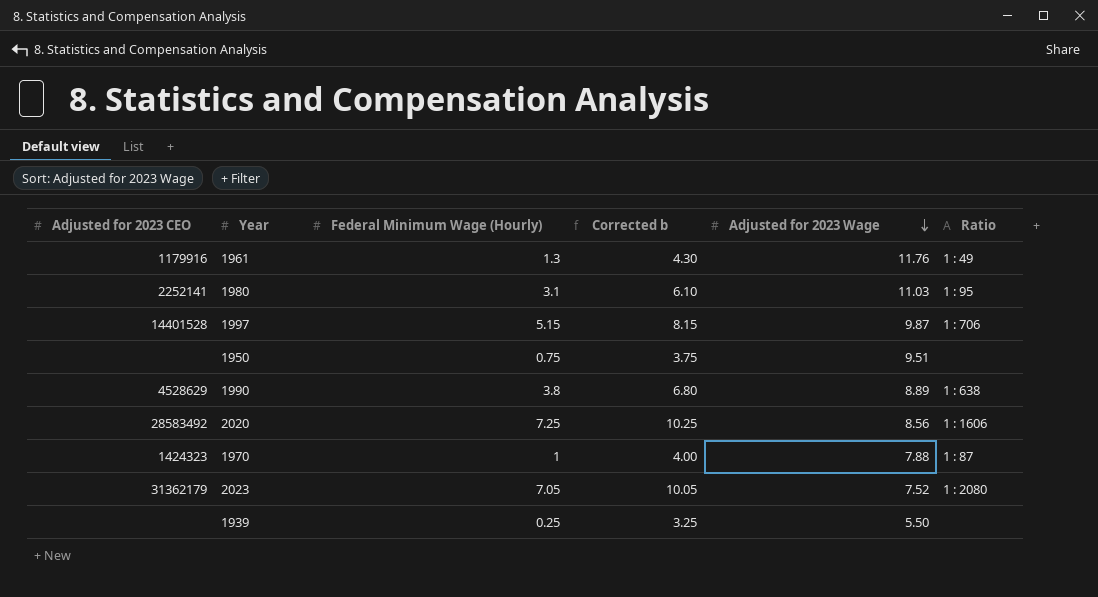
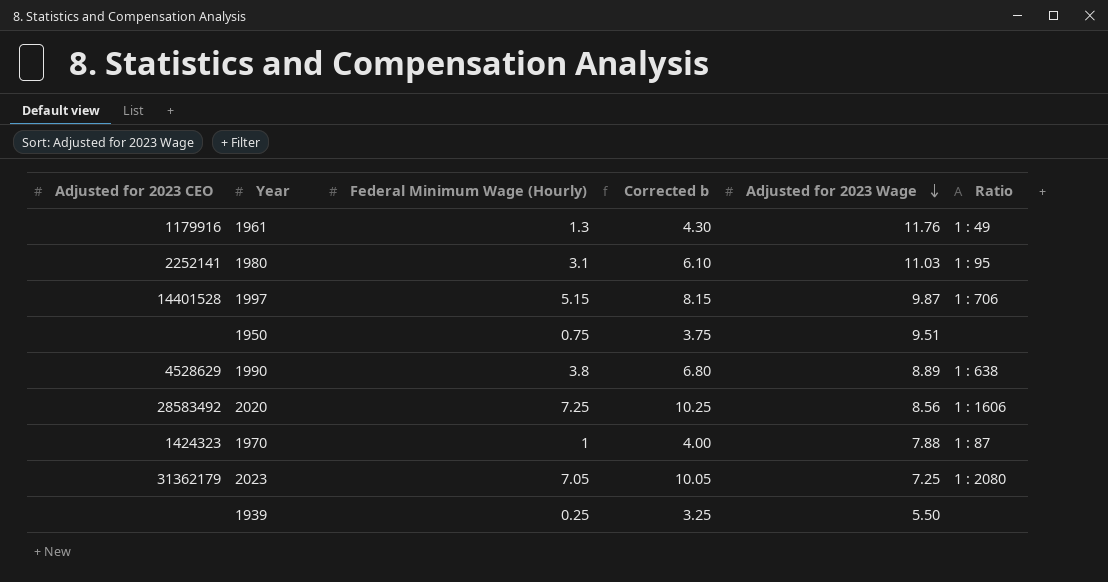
2023 | Adjusted for 2023 Wage: 7.52 -> 7.25

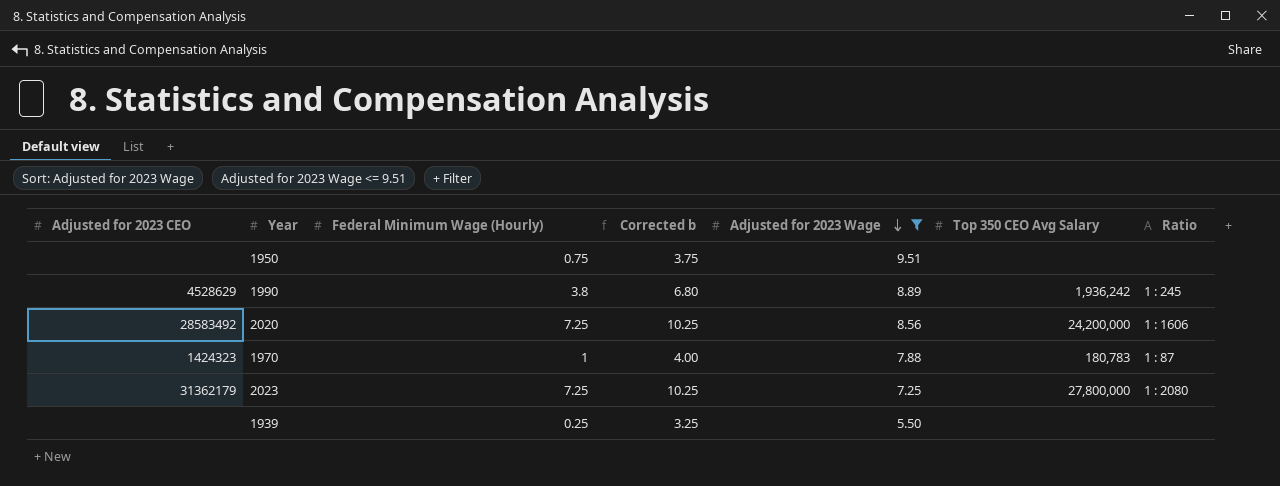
filter: none -> Adjusted for 2023 Wage <= 9.51
column Top 350 CEO Avg Salary | position: none -> 6
1990 | Ratio: 1 : 638 -> 1 : 245
2023 | Federal Minimum Wage (Hourly): 7.05 -> 7.25
2023 | Corrected b: 10.05 -> 10.25

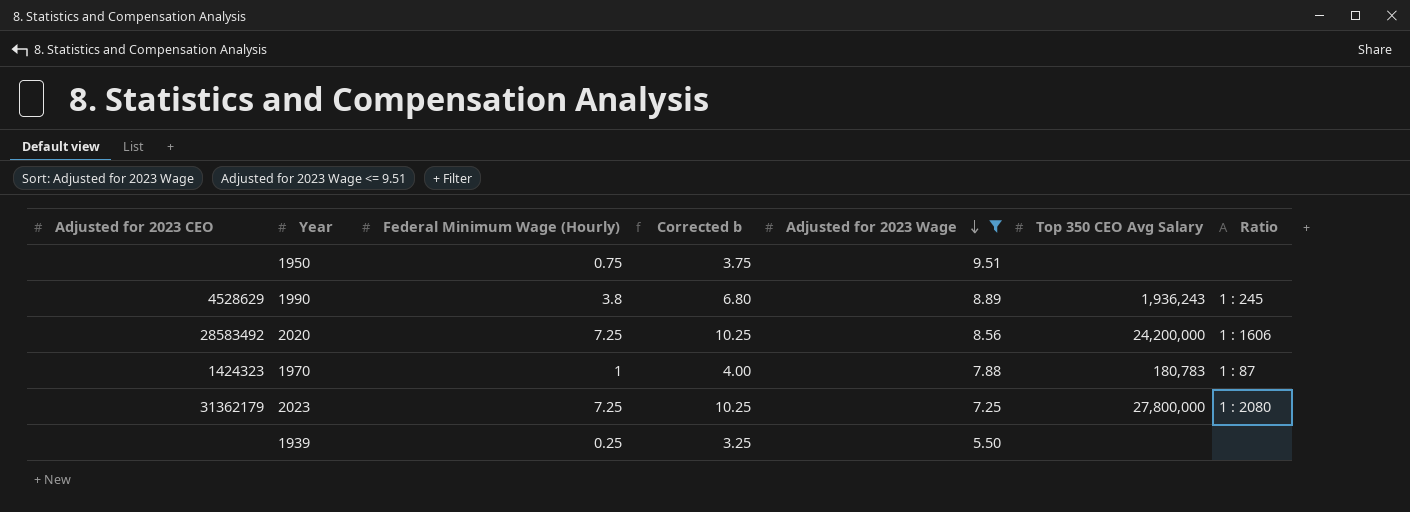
1990 | Top 350 CEO Avg Salary: 1,936,242 -> 1,936,243

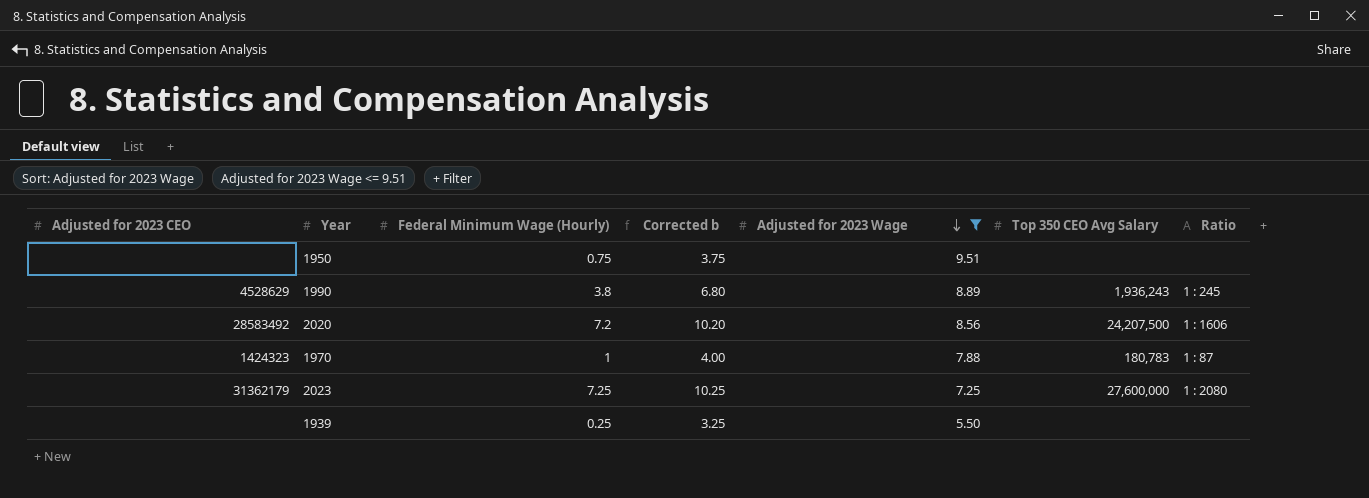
2020 | Federal Minimum Wage (Hourly): 7.25 -> 7.2
2020 | Corrected b: 10.25 -> 10.20
2020 | Top 350 CEO Avg Salary: 24,200,000 -> 24,207,500
2023 | Top 350 CEO Avg Salary: 27,800,000 -> 27,600,000

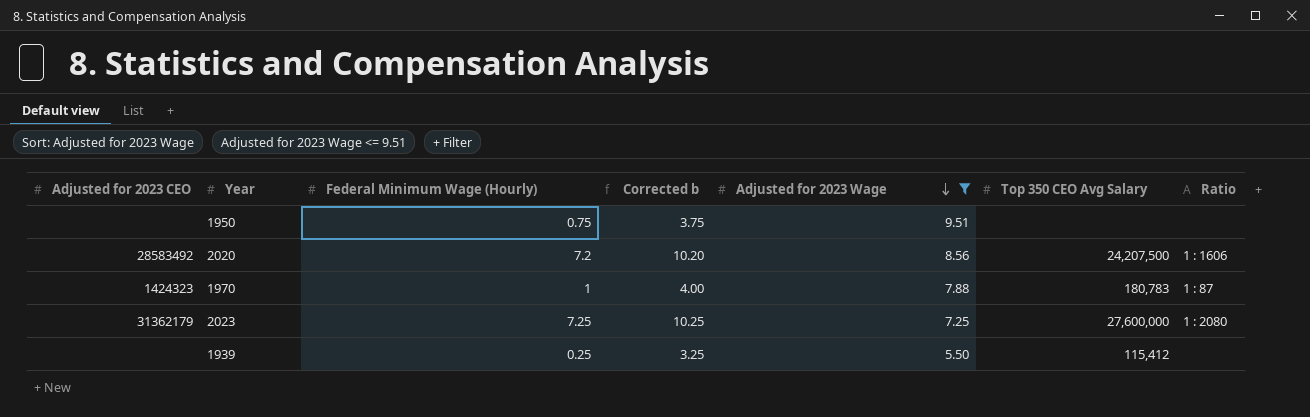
row 1990: 4528629 | 3.8 | 6.80 | 8.89 | 1,936,243 | 1 : 245 -> none
1939 | Top 350 CEO Avg Salary: none -> 115,412

